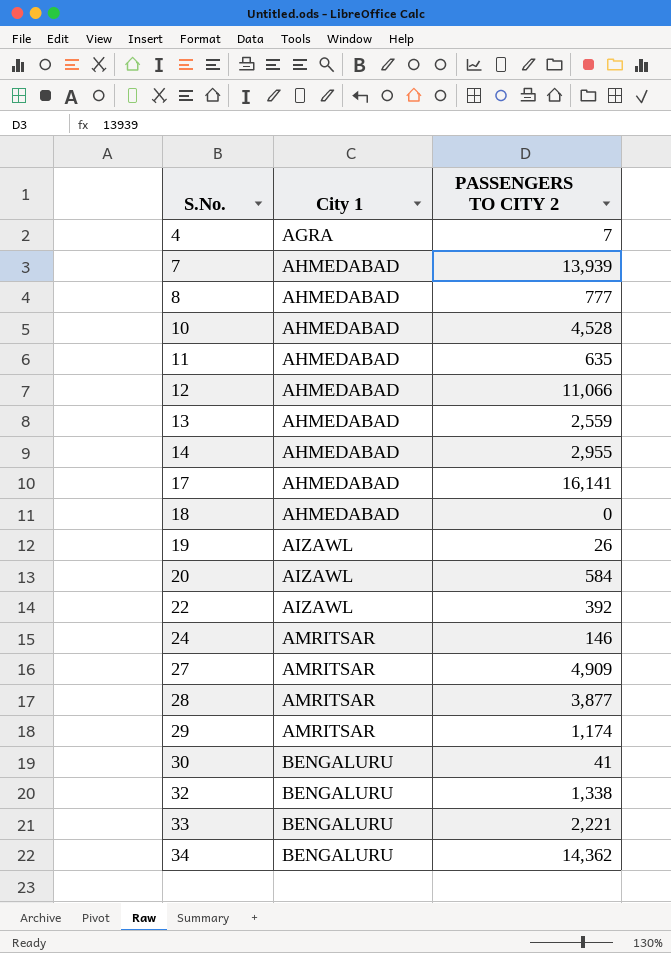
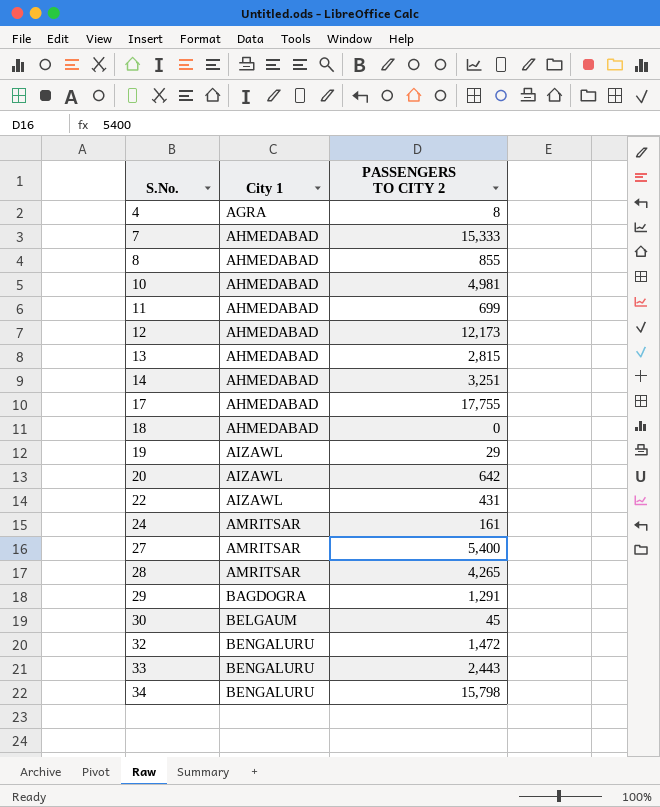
4 | PASSENGERS TO CITY 2: 7 -> 8
7 | PASSENGERS TO CITY 2: 13,939 -> 15,333
8 | PASSENGERS TO CITY 2: 777 -> 855
10 | PASSENGERS TO CITY 2: 4,528 -> 4,981
11 | PASSENGERS TO CITY 2: 635 -> 699
12 | PASSENGERS TO CITY 2: 11,066 -> 12,173
13 | PASSENGERS TO CITY 2: 2,559 -> 2,815
14 | PASSENGERS TO CITY 2: 2,955 -> 3,251
17 | PASSENGERS TO CITY 2: 16,141 -> 17,755
19 | PASSENGERS TO CITY 2: 26 -> 29
20 | PASSENGERS TO CITY 2: 584 -> 642
22 | PASSENGERS TO CITY 2: 392 -> 431
24 | PASSENGERS TO CITY 2: 146 -> 161
27 | PASSENGERS TO CITY 2: 4,909 -> 5,400
28 | PASSENGERS TO CITY 2: 3,877 -> 4,265
29 | City 1: AMRITSAR -> BAGDOGRA
29 | PASSENGERS TO CITY 2: 1,174 -> 1,291
30 | City 1: BENGALURU -> BELGAUM
30 | PASSENGERS TO CITY 2: 41 -> 45
32 | PASSENGERS TO CITY 2: 1,338 -> 1,472
33 | PASSENGERS TO CITY 2: 2,221 -> 2,443
34 | PASSENGERS TO CITY 2: 14,362 -> 15,798

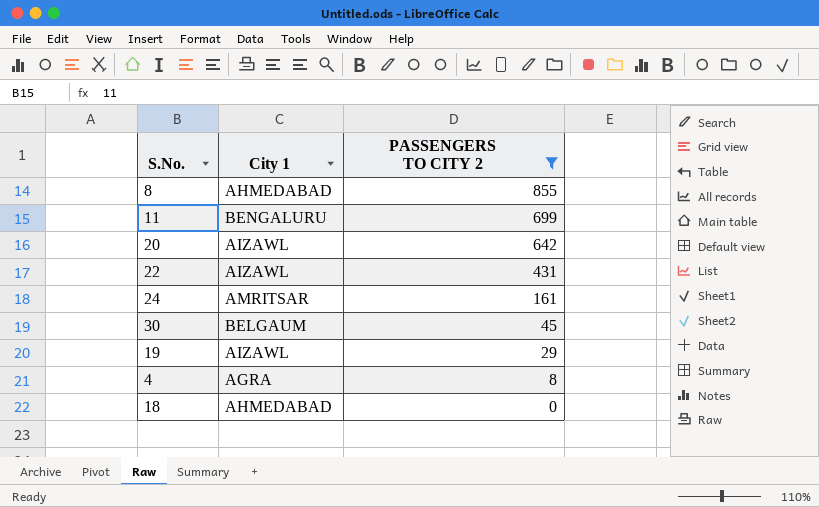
filter: none -> PASSENGERS TO CITY 2 <= 855
row order: S.No. ascending -> PASSENGERS TO CITY 2 descending
11 | City 1: AHMEDABAD -> BENGALURU

